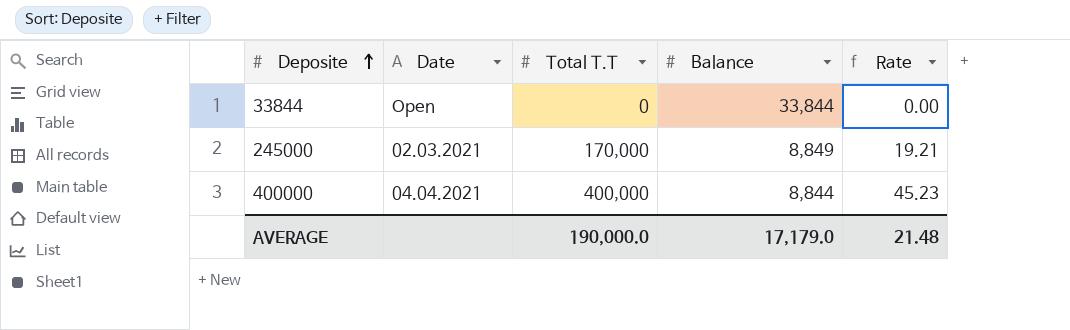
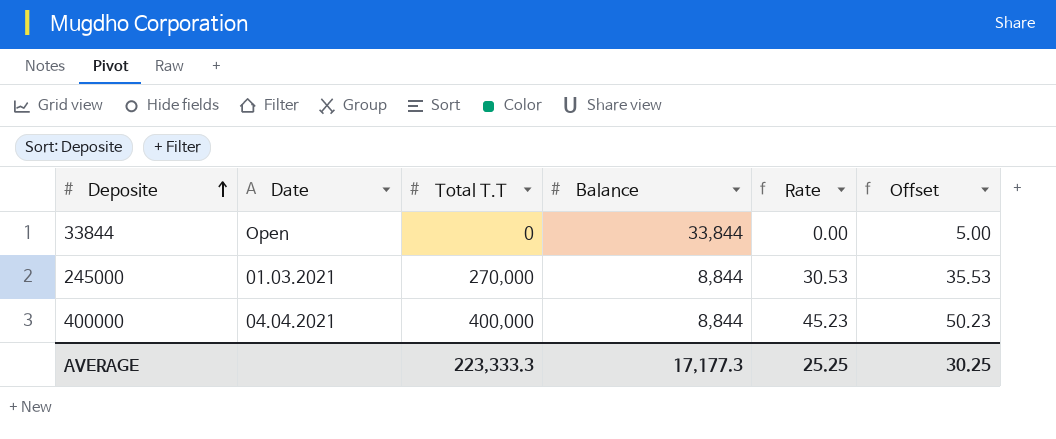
column Offset | formula: none -> [Rate] + 5
245000 | Date: 02.03.2021 -> 01.03.2021
245000 | Total T.T: 170,000 -> 270,000
245000 | Balance: 8,849 -> 8,844
245000 | Rate: 19.21 -> 30.53
AVERAGE | Total T.T: 190,000.0 -> 223,333.3
AVERAGE | Balance: 17,179.0 -> 17,177.3
AVERAGE | Rate: 21.48 -> 25.25

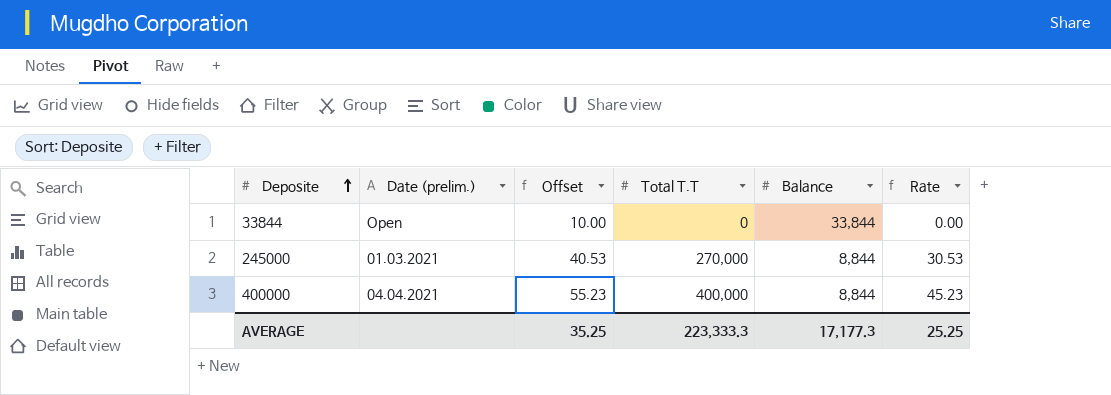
column name: Date -> Date (prelim.)
column Offset | formula: [Rate] + 5 -> [Rate] + 10
column Offset | position: 6 -> 3
AVERAGE | Offset: 30.25 -> 35.25

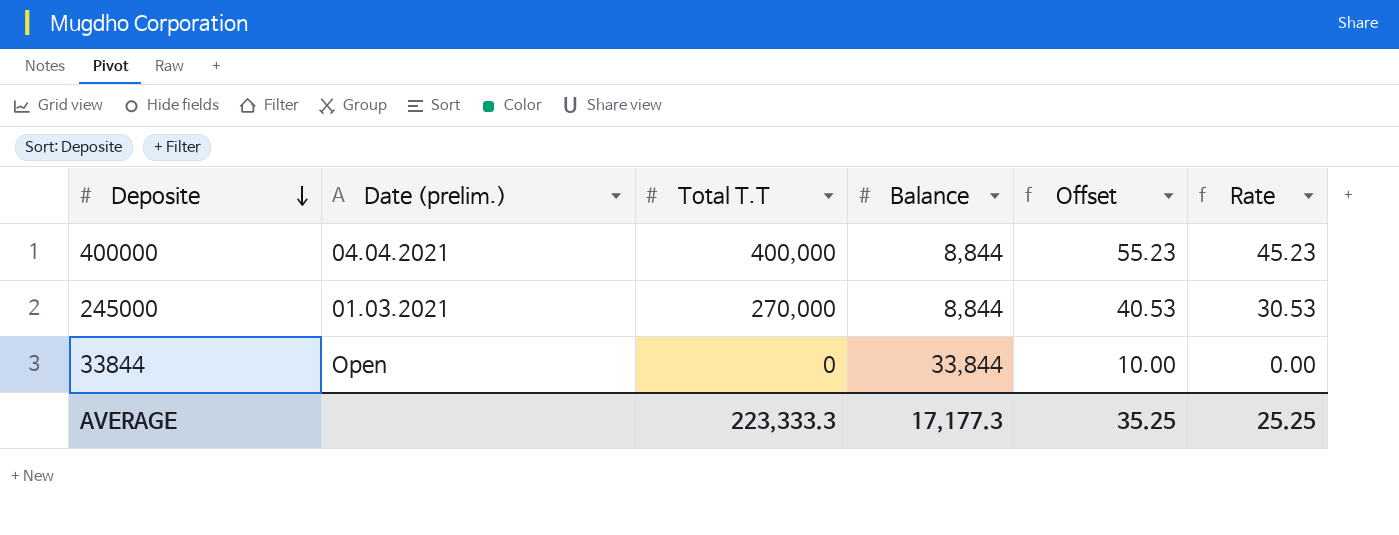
row order: Deposite ascending -> Deposite descending
column Offset | position: 3 -> 5

